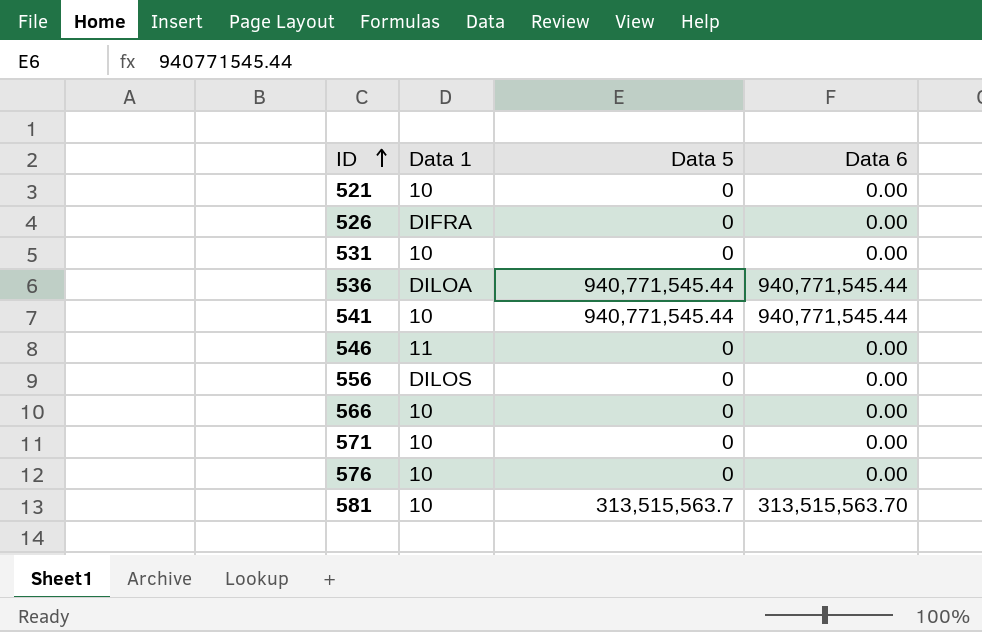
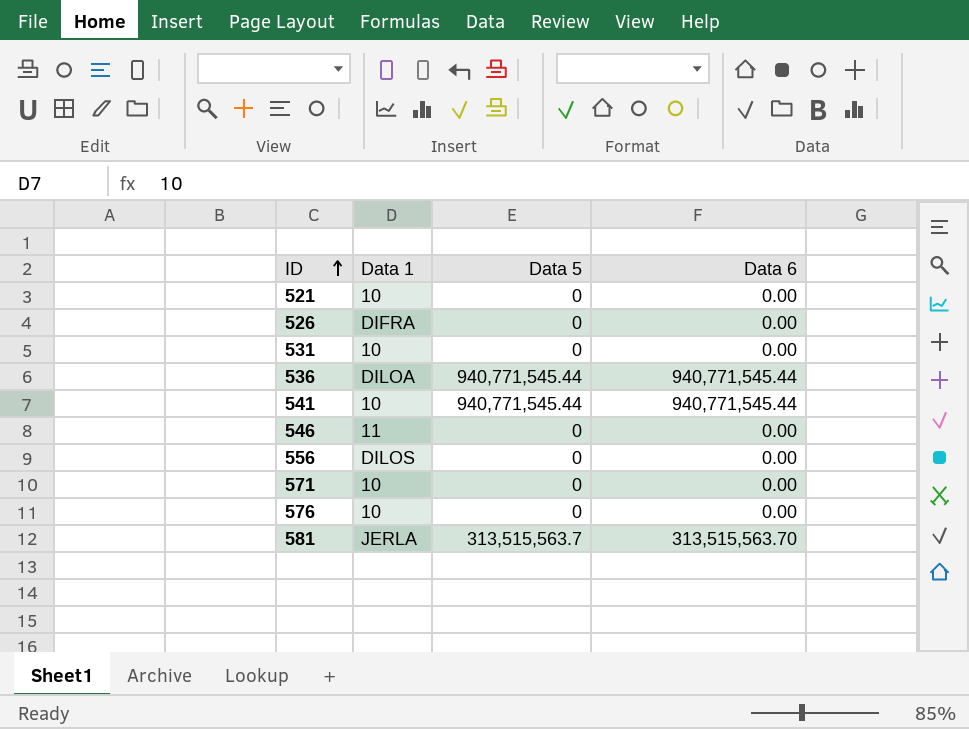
row 566: 10 | 0 | 0.00 -> none
581 | Data 1: 10 -> JERLA

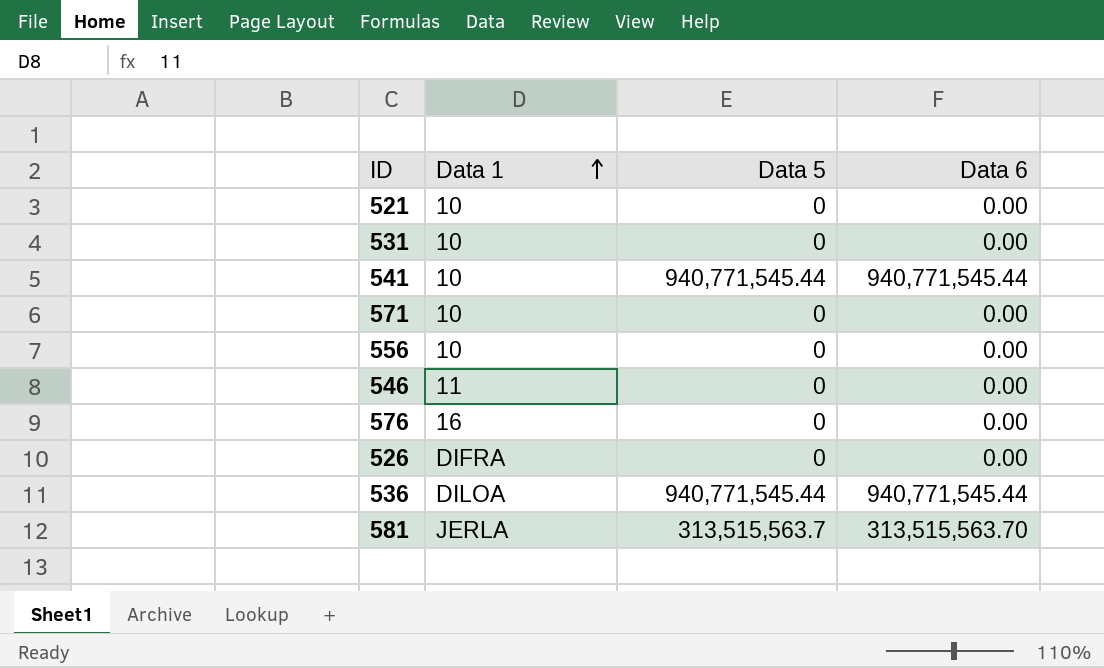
row order: ID ascending -> Data 1 ascending
556 | Data 1: DILOS -> 10
576 | Data 1: 10 -> 16

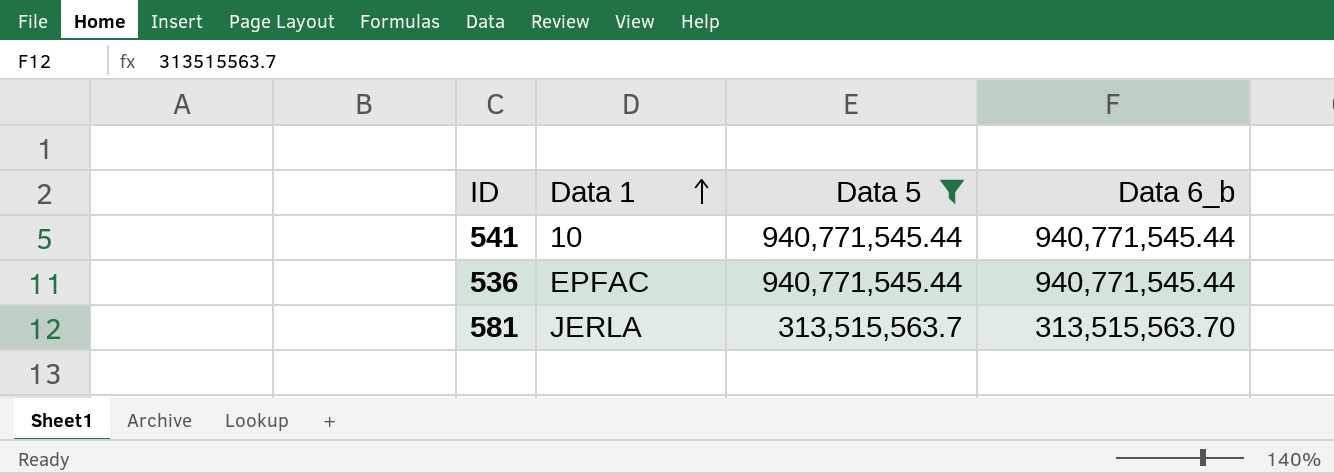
filter: none -> Data 5 != 0
column name: Data 6 -> Data 6_b
536 | Data 1: DILOA -> EPFAC

